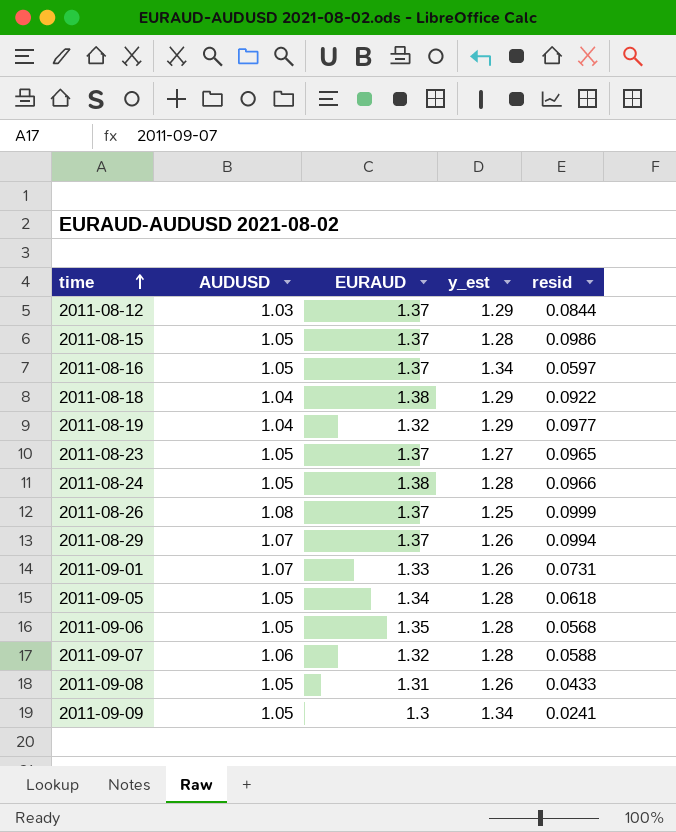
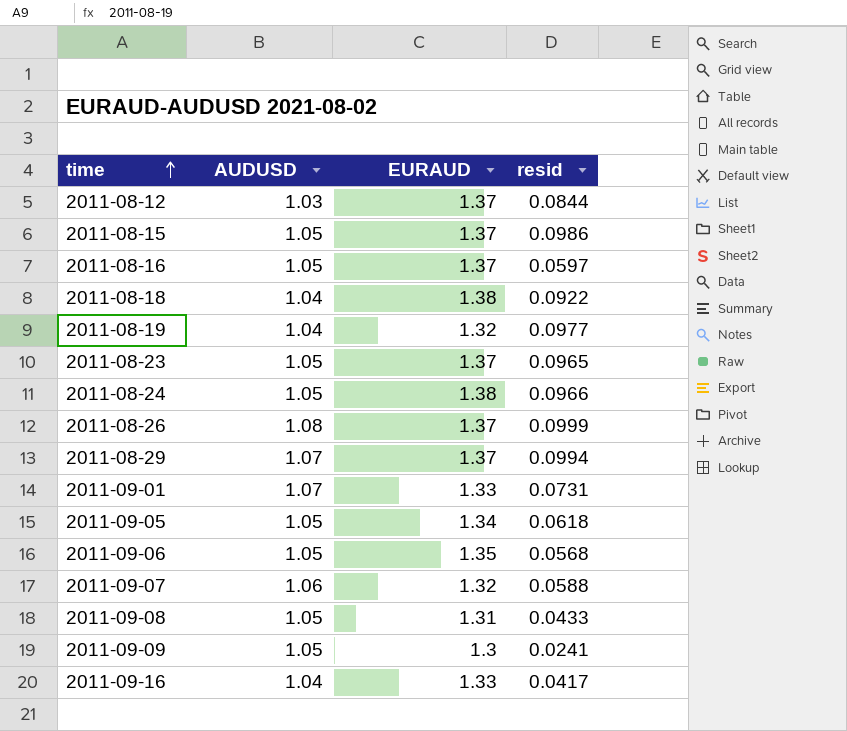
column y_est | position: 4 -> none
row 2011-09-16: none -> 1.04 | 1.33 | 0.0417

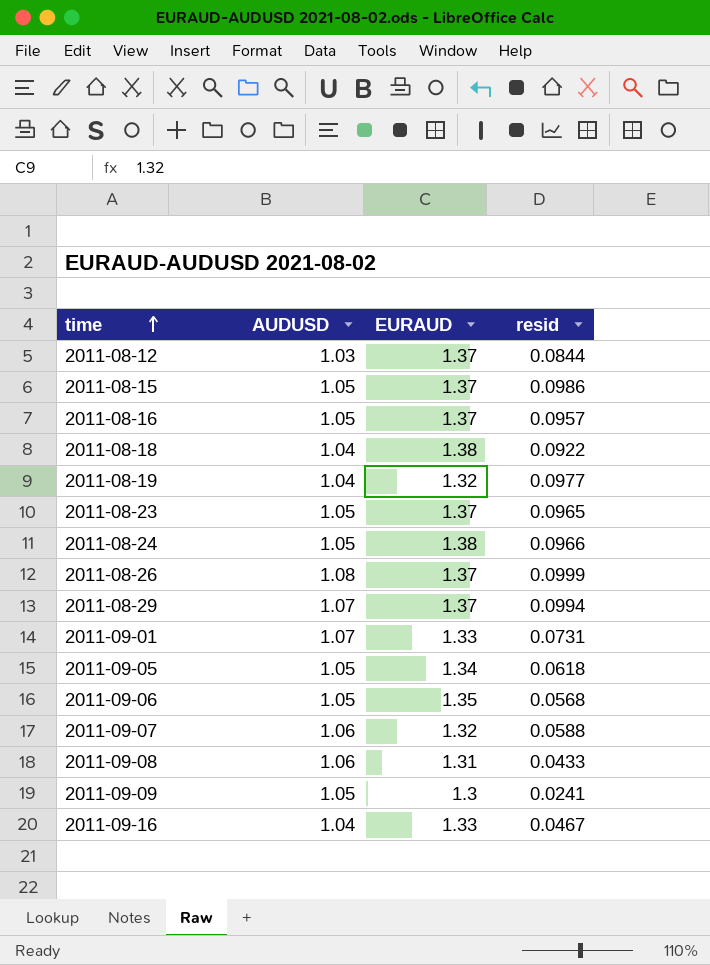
2011-08-16 | resid: 0.0597 -> 0.0957
2011-09-08 | AUDUSD: 1.05 -> 1.06
2011-09-16 | resid: 0.0417 -> 0.0467

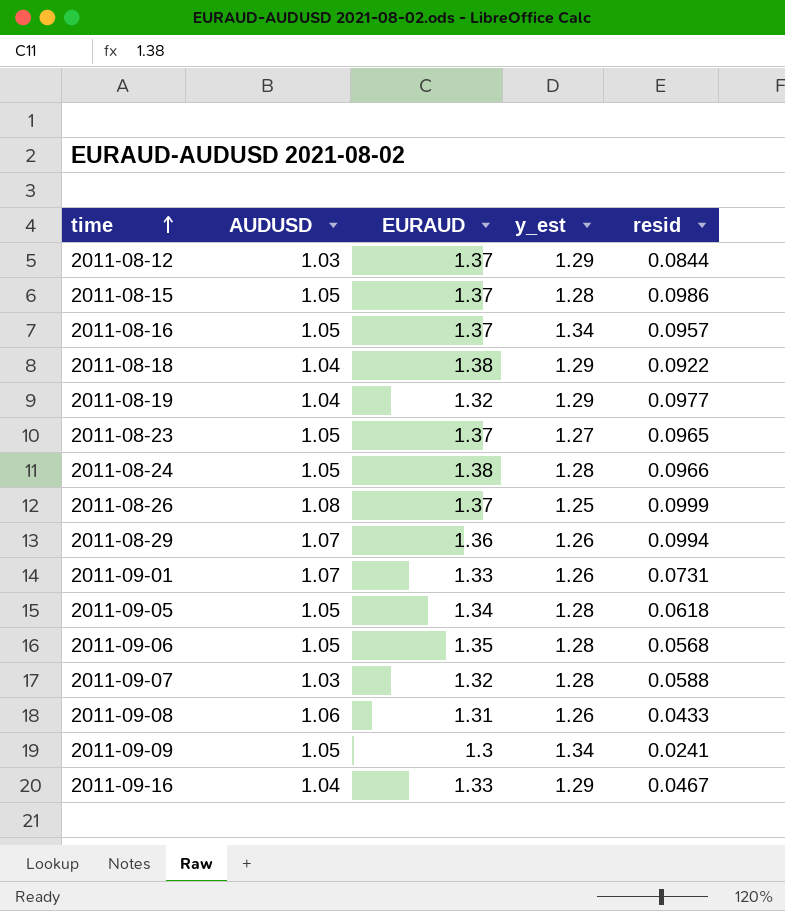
column y_est | position: none -> 4
2011-08-29 | EURAUD: 1.37 -> 1.36
2011-09-07 | AUDUSD: 1.06 -> 1.03

